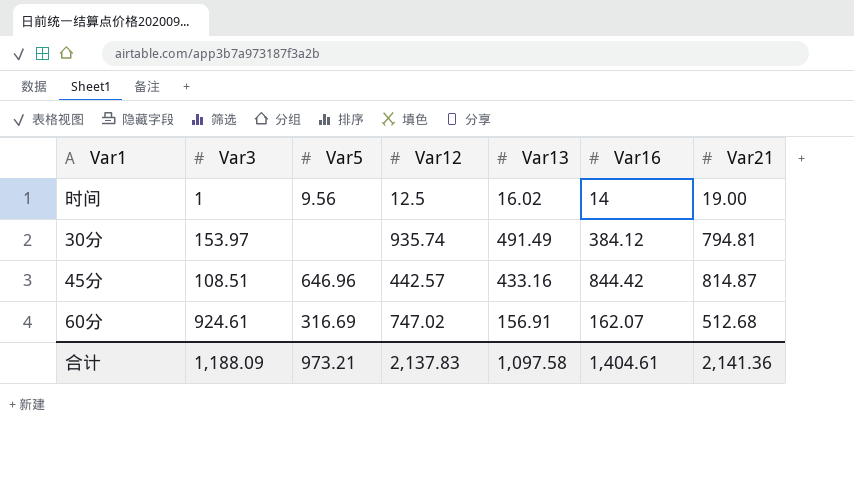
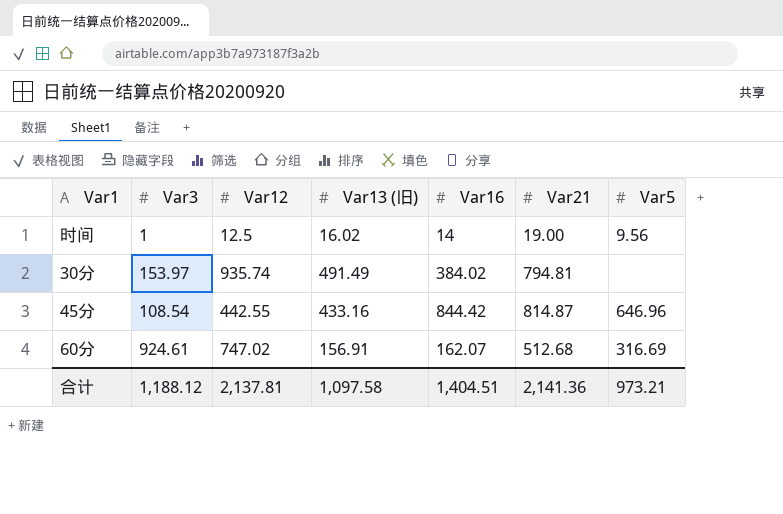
column name: Var13 -> Var13 (旧)
column Var5 | position: 3 -> 7
30分 | Var16: 384.12 -> 384.02
45分 | Var3: 108.51 -> 108.54
45分 | Var12: 442.57 -> 442.55
合计 | Var3: 1,188.09 -> 1,188.12
合计 | Var12: 2,137.83 -> 2,137.81
合计 | Var16: 1,404.61 -> 1,404.51

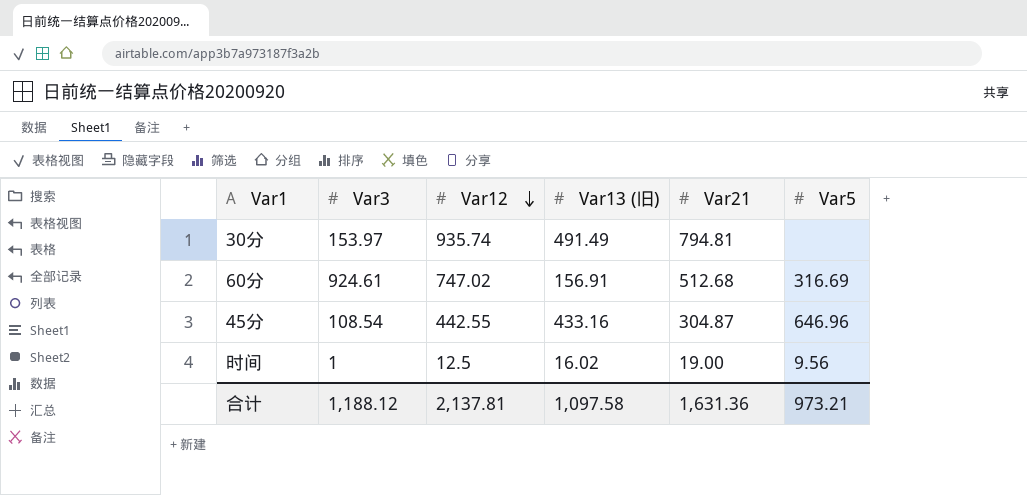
row order: none -> Var12 descending
column Var16 | position: 5 -> none
45分 | Var21: 814.87 -> 304.87
合计 | Var21: 2,141.36 -> 1,631.36

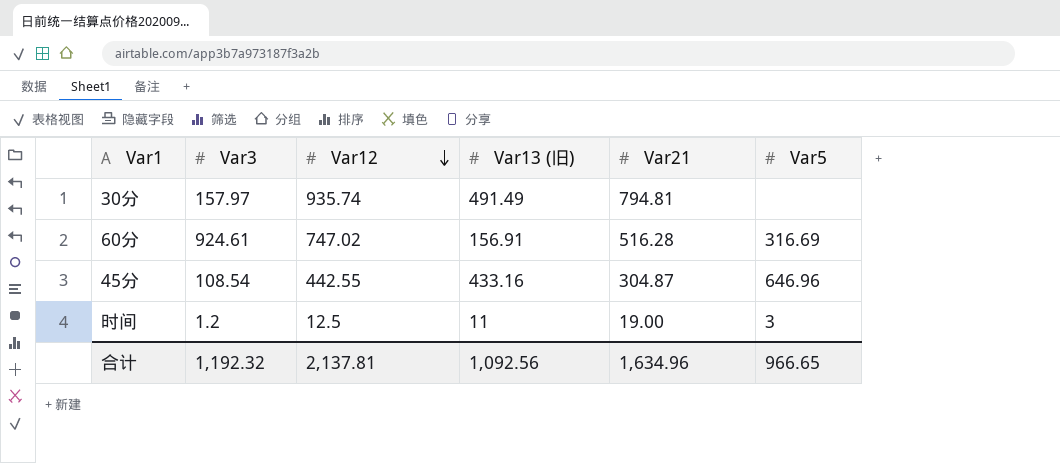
30分 | Var3: 153.97 -> 157.97
60分 | Var21: 512.68 -> 516.28
时间 | Var3: 1 -> 1.2
时间 | Var13 (旧): 16.02 -> 11
时间 | Var5: 9.56 -> 3
合计 | Var3: 1,188.12 -> 1,192.32
合计 | Var13 (旧): 1,097.58 -> 1,092.56
合计 | Var21: 1,631.36 -> 1,634.96
合计 | Var5: 973.21 -> 966.65

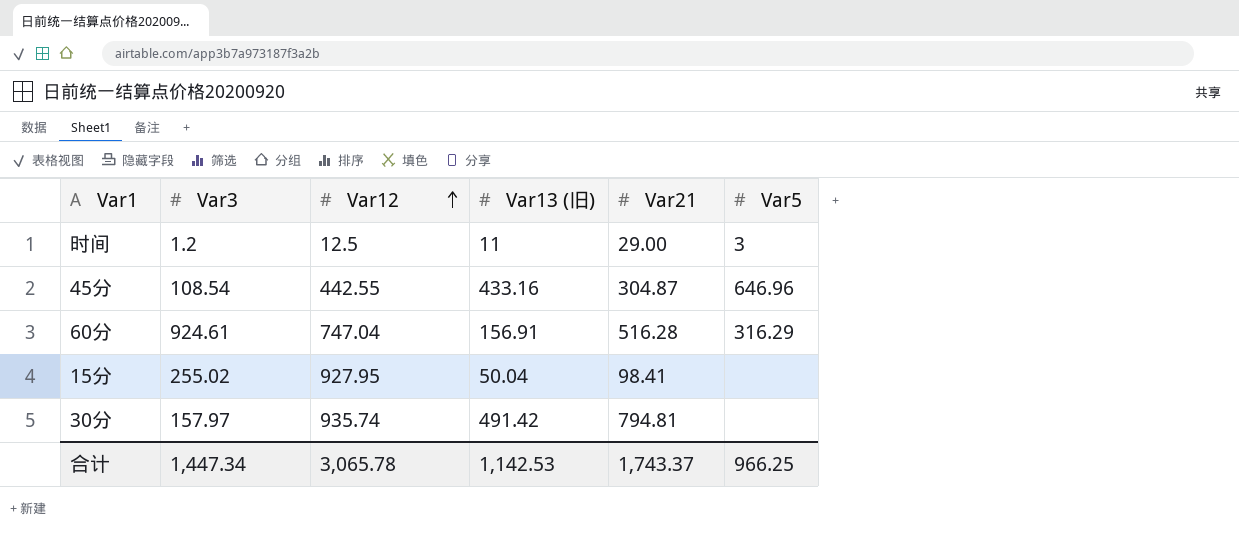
row order: Var12 descending -> Var12 ascending
时间 | Var21: 19.00 -> 29.00
60分 | Var12: 747.02 -> 747.04
60分 | Var5: 316.69 -> 316.29
row 15分: none -> 255.02 | 927.95 | 50.04 | 98.41 | none
30分 | Var13 (旧): 491.49 -> 491.42
合计 | Var3: 1,192.32 -> 1,447.34
合计 | Var12: 2,137.81 -> 3,065.78
合计 | Var13 (旧): 1,092.56 -> 1,142.53
合计 | Var21: 1,634.96 -> 1,743.37
合计 | Var5: 966.65 -> 966.25

